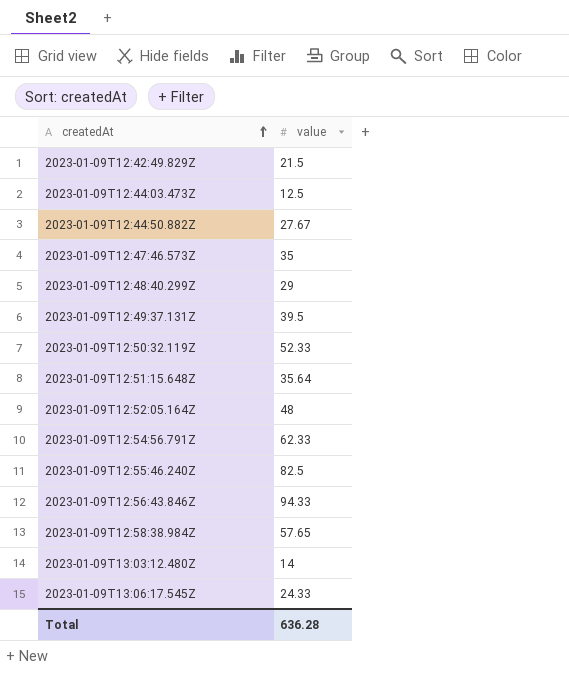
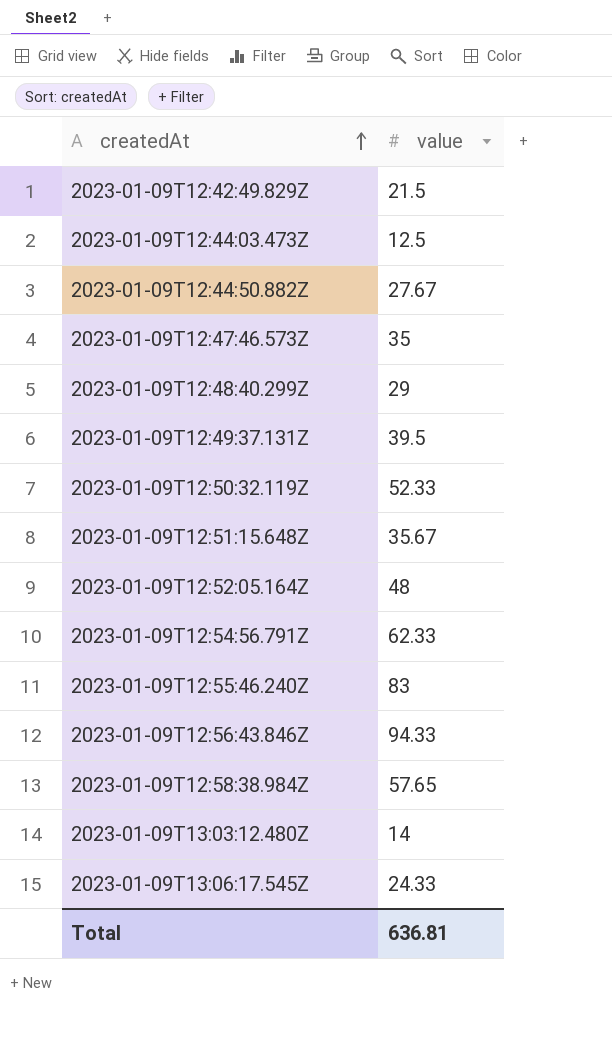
2023-01-09T12:51:15.648Z | value: 35.64 -> 35.67
2023-01-09T12:55:46.240Z | value: 82.5 -> 83
Total | value: 636.28 -> 636.81

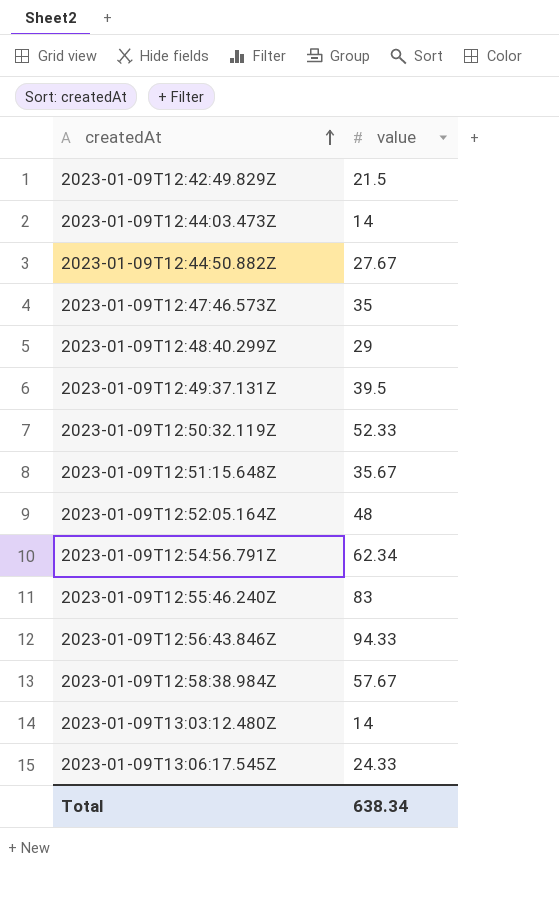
2023-01-09T12:44:03.473Z | value: 12.5 -> 14
2023-01-09T12:54:56.791Z | value: 62.33 -> 62.34
2023-01-09T12:58:38.984Z | value: 57.65 -> 57.67
Total | value: 636.81 -> 638.34

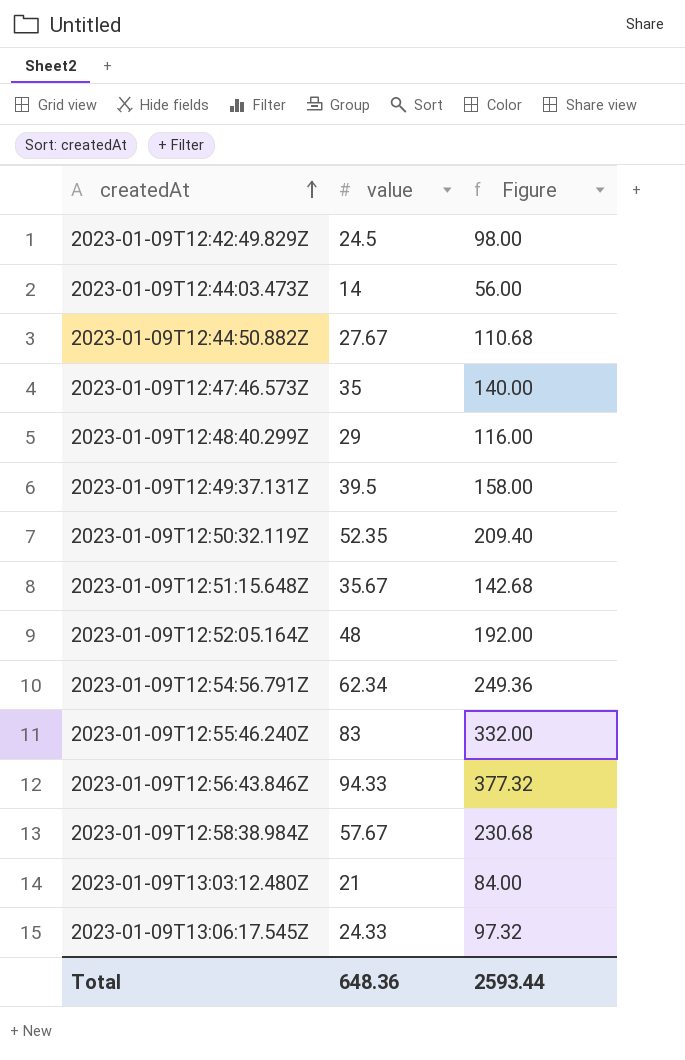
column Figure | formula: none -> [value] * 4
2023-01-09T12:42:49.829Z | value: 21.5 -> 24.5
2023-01-09T12:50:32.119Z | value: 52.33 -> 52.35
2023-01-09T13:03:12.480Z | value: 14 -> 21
Total | value: 638.34 -> 648.36

